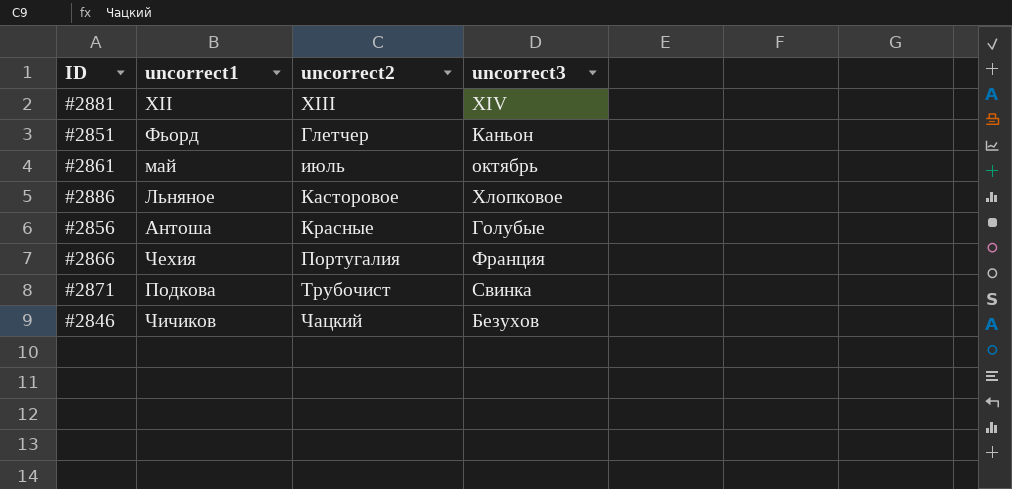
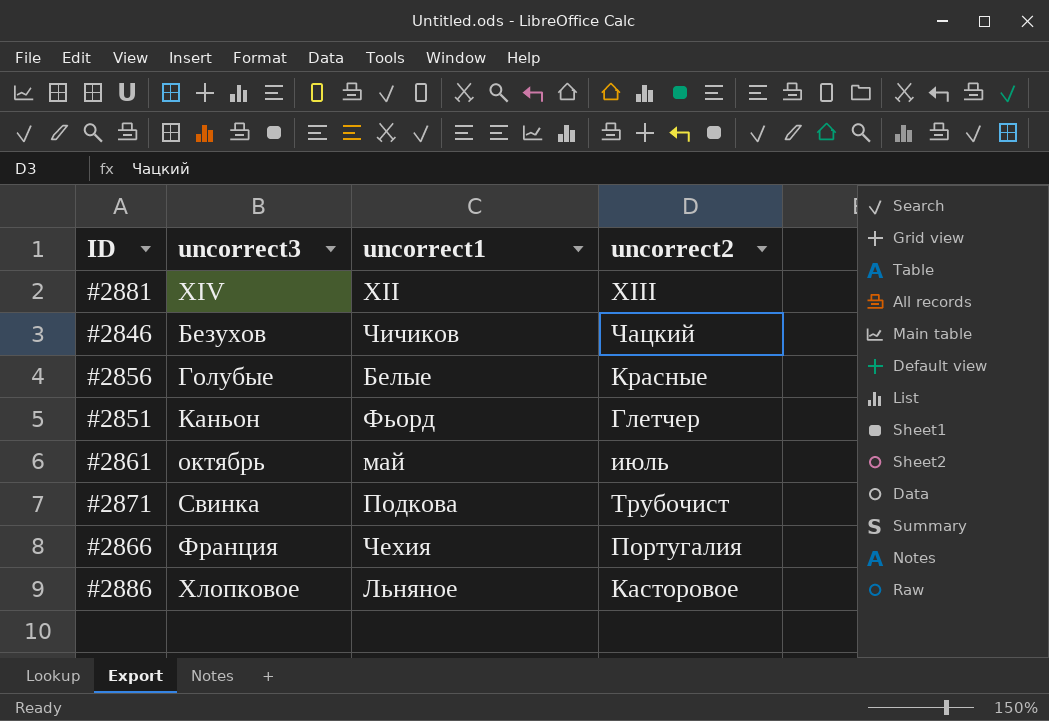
row order: uncorrect2 ascending -> uncorrect3 ascending
column uncorrect3 | position: 4 -> 2
#2856 | uncorrect1: Антоша -> Белые

